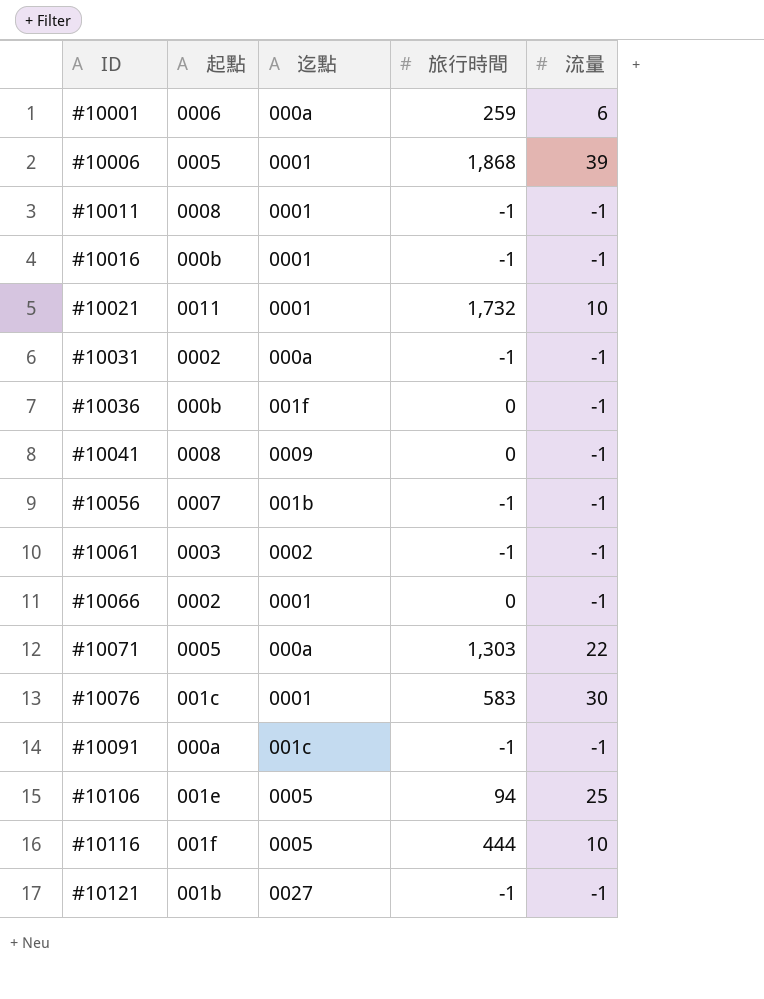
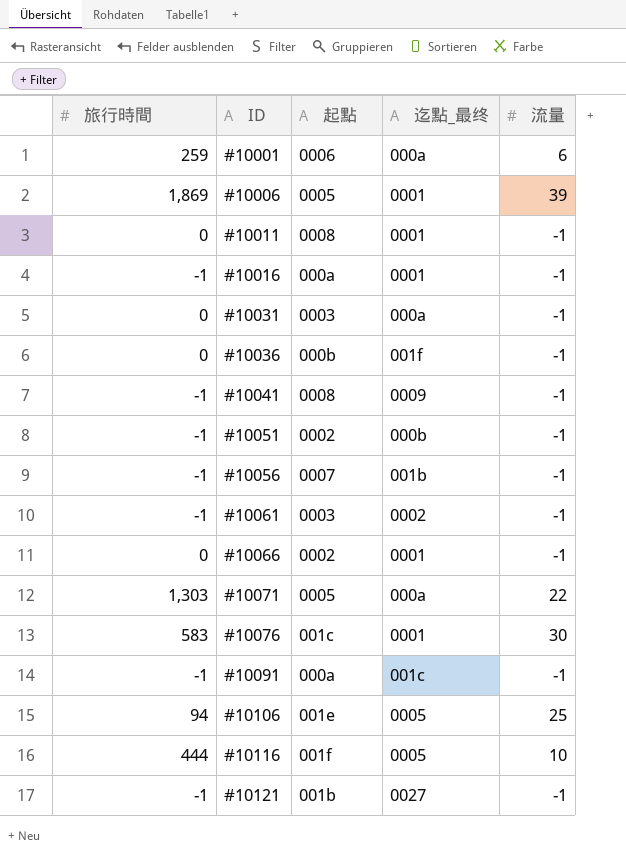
column 旅行時間 | position: 4 -> 1
column name: 迄點 -> 迄點_最终
row #10021: 0011 | 0001 | 1,732 | 10 -> none
#10006 | 旅行時間: 1,868 -> 1,869
#10011 | 旅行時間: -1 -> 0
#10016 | 起點: 000b -> 000a
#10031 | 旅行時間: -1 -> 0
#10031 | 起點: 0002 -> 0003
#10041 | 旅行時間: 0 -> -1
row #10051: none -> -1 | 0002 | 000b | -1

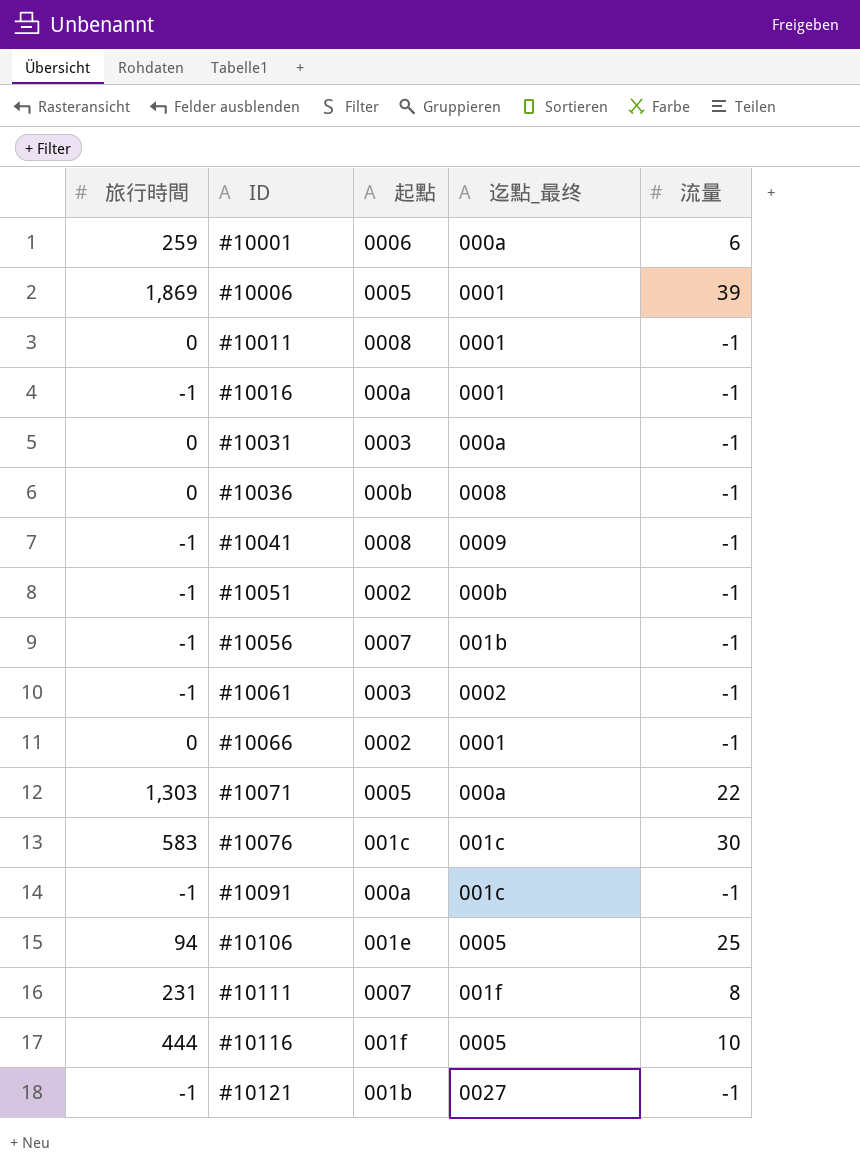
#10036 | 迄點_最终: 001f -> 0008
#10076 | 迄點_最终: 0001 -> 001c
row #10111: none -> 231 | 0007 | 001f | 8

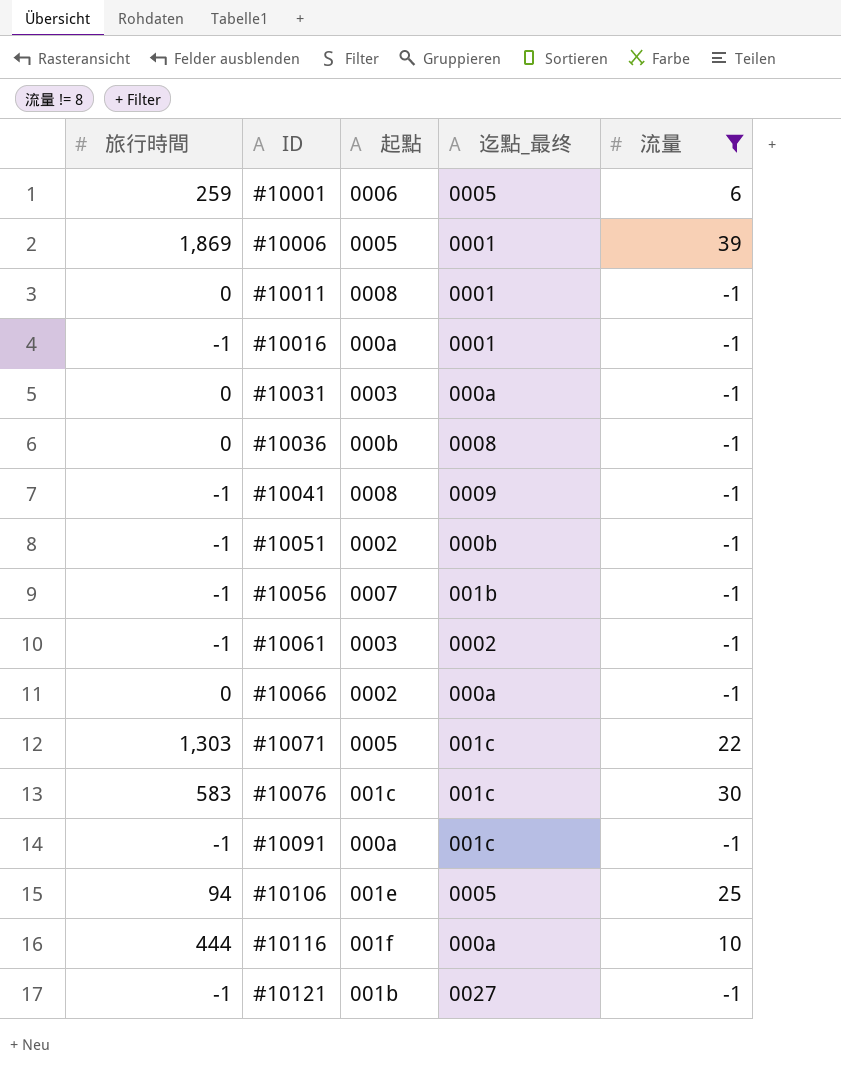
filter: none -> 流量 != 8
#10001 | 迄點_最终: 000a -> 0005
#10066 | 迄點_最终: 0001 -> 000a
#10071 | 迄點_最终: 000a -> 001c
#10116 | 迄點_最终: 0005 -> 000a

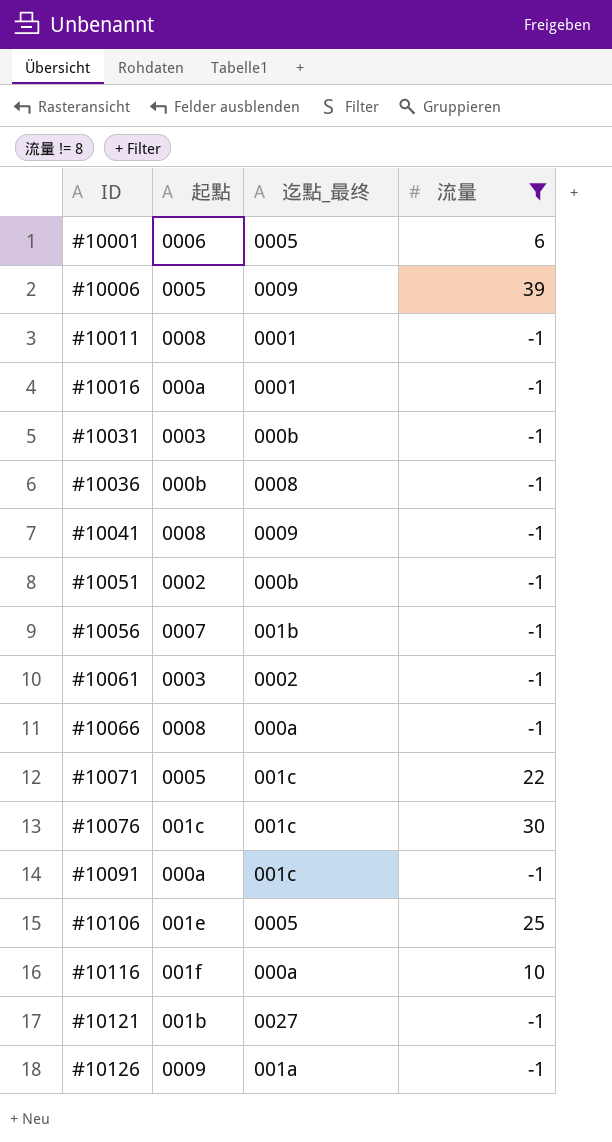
column 旅行時間 | position: 1 -> none
#10006 | 迄點_最终: 0001 -> 0009
#10031 | 迄點_最终: 000a -> 000b
#10066 | 起點: 0002 -> 0008
row #10126: none -> 0009 | 001a | -1

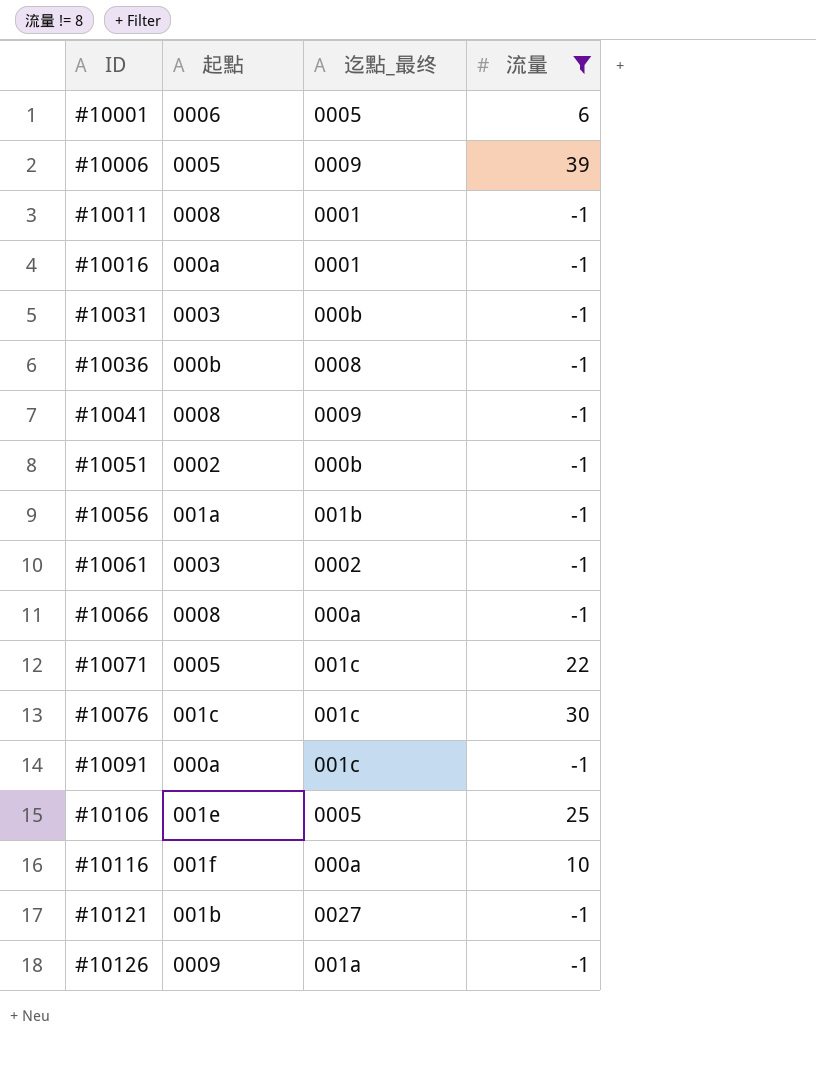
#10056 | 起點: 0007 -> 001a

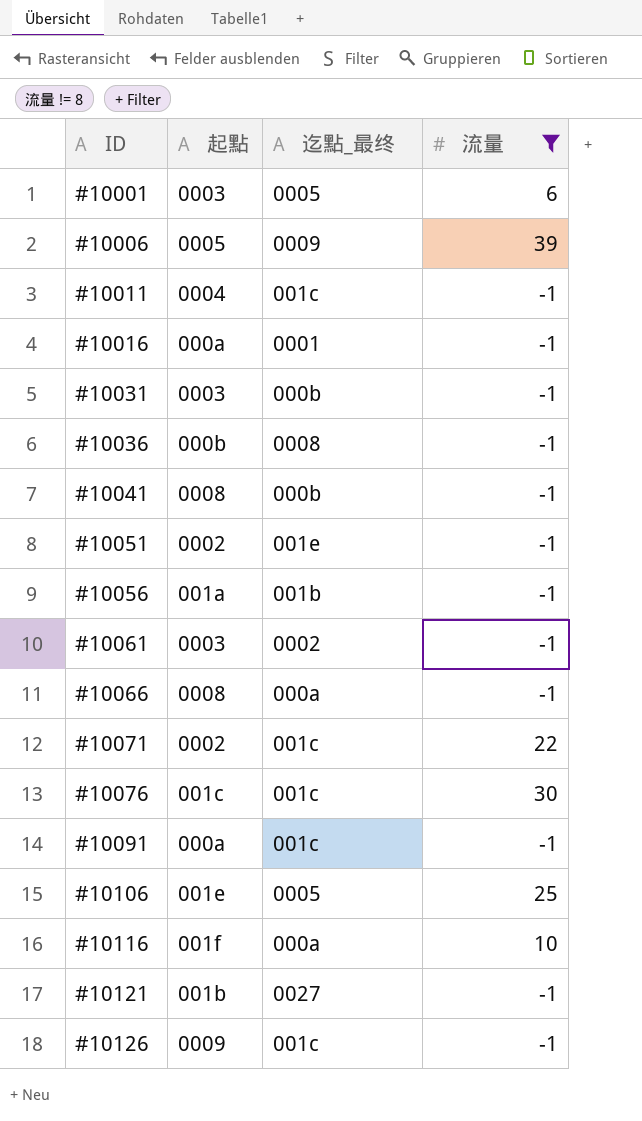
#10001 | 起點: 0006 -> 0003
#10011 | 起點: 0008 -> 0004
#10011 | 迄點_最终: 0001 -> 001c
#10041 | 迄點_最终: 0009 -> 000b
#10051 | 迄點_最终: 000b -> 001e
#10071 | 起點: 0005 -> 0002
#10126 | 迄點_最终: 001a -> 001c

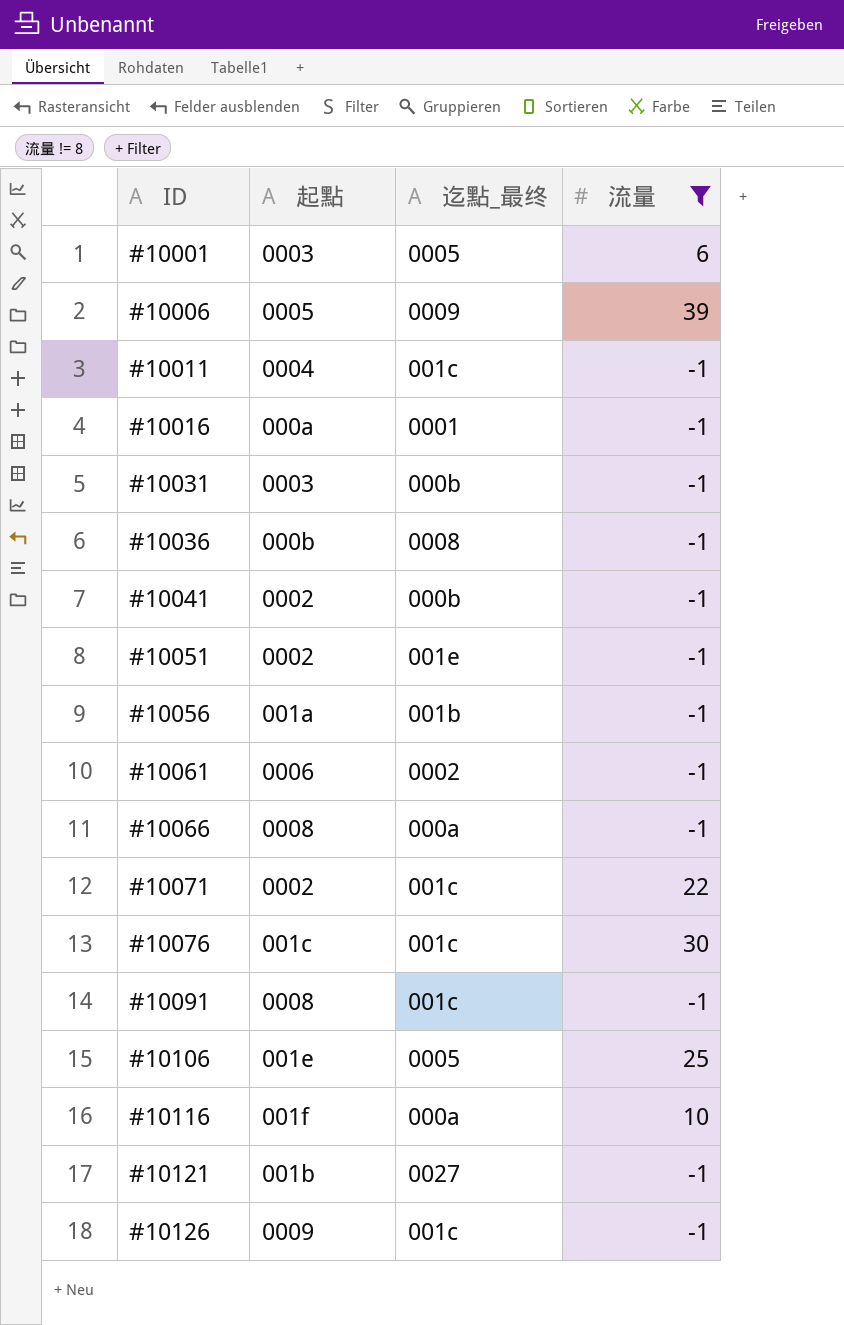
#10041 | 起點: 0008 -> 0002
#10061 | 起點: 0003 -> 0006
#10091 | 起點: 000a -> 0008

